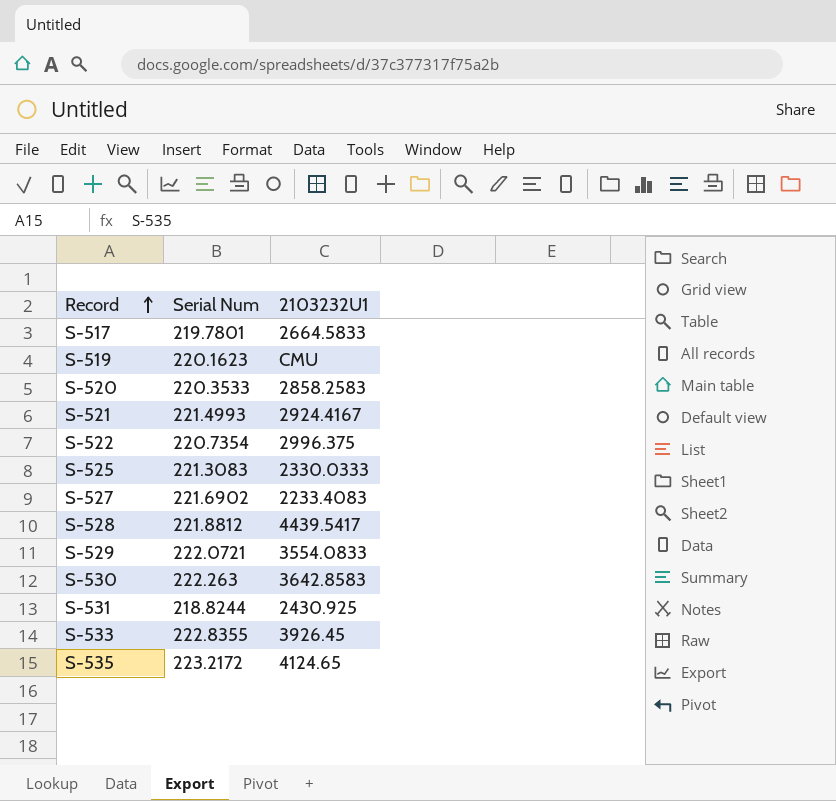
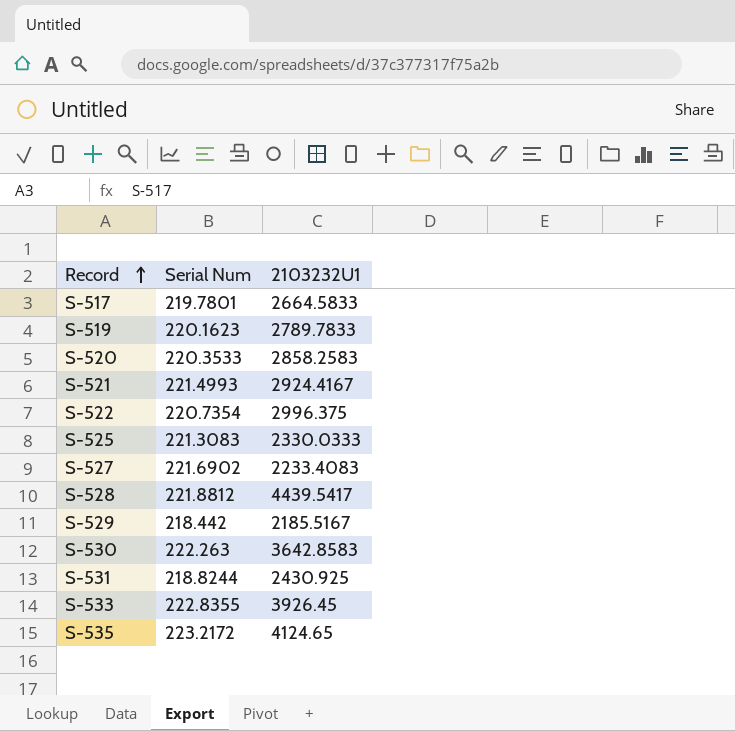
S-519 | 2103232U1: CMU -> 2789.7833
S-529 | Serial Num: 222.0721 -> 218.442
S-529 | 2103232U1: 3554.0833 -> 2185.5167

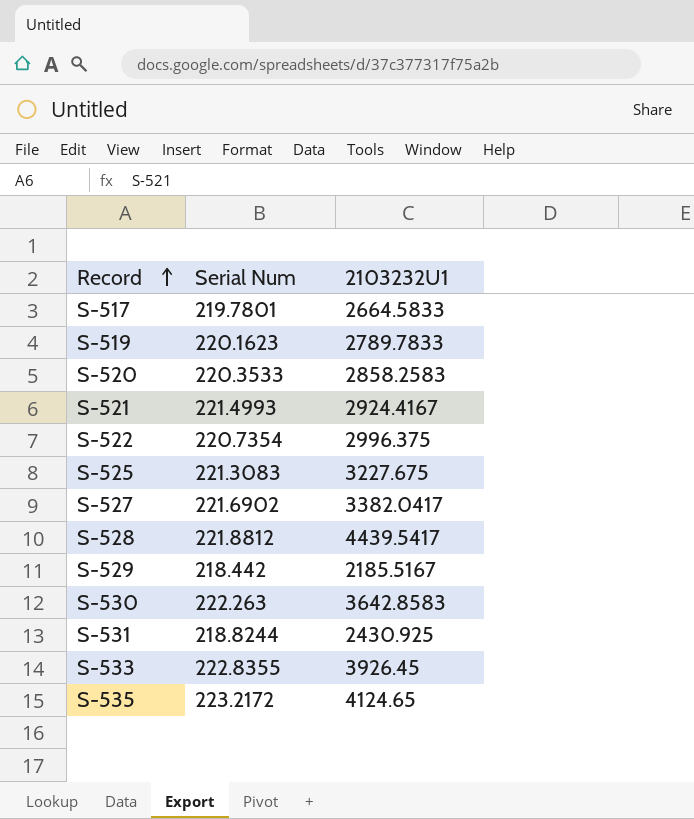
S-525 | 2103232U1: 2330.0333 -> 3227.675
S-527 | 2103232U1: 2233.4083 -> 3382.0417

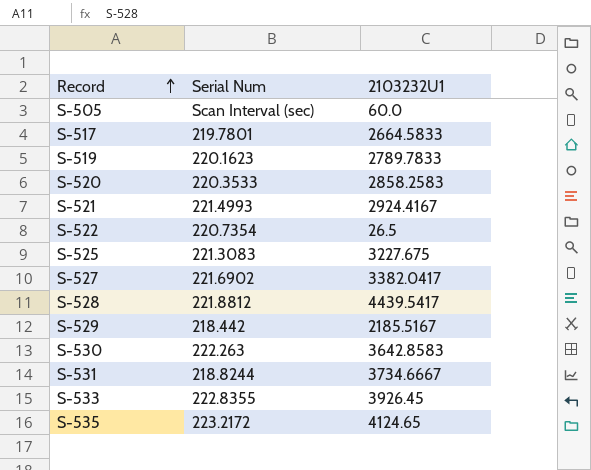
row S-505: none -> Scan Interval (sec) | 60.0
S-522 | 2103232U1: 2996.375 -> 26.5
S-531 | 2103232U1: 2430.925 -> 3734.6667

